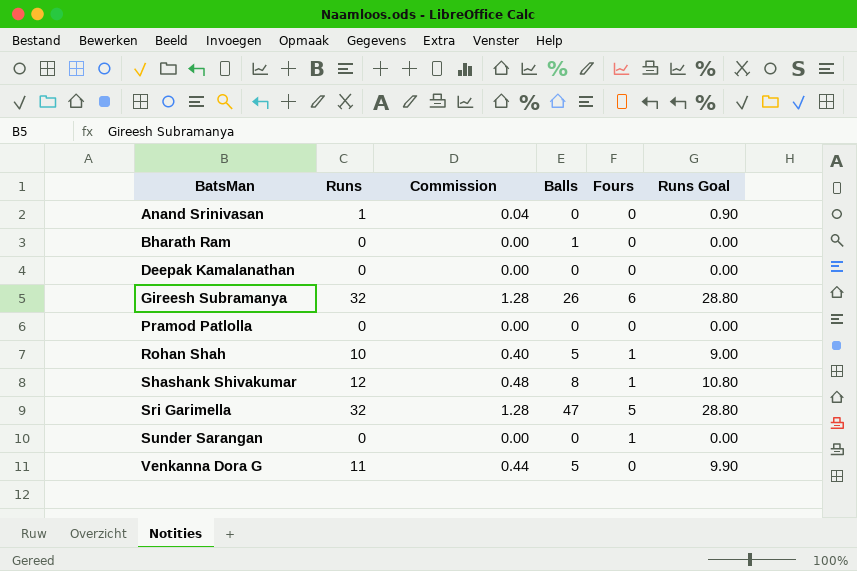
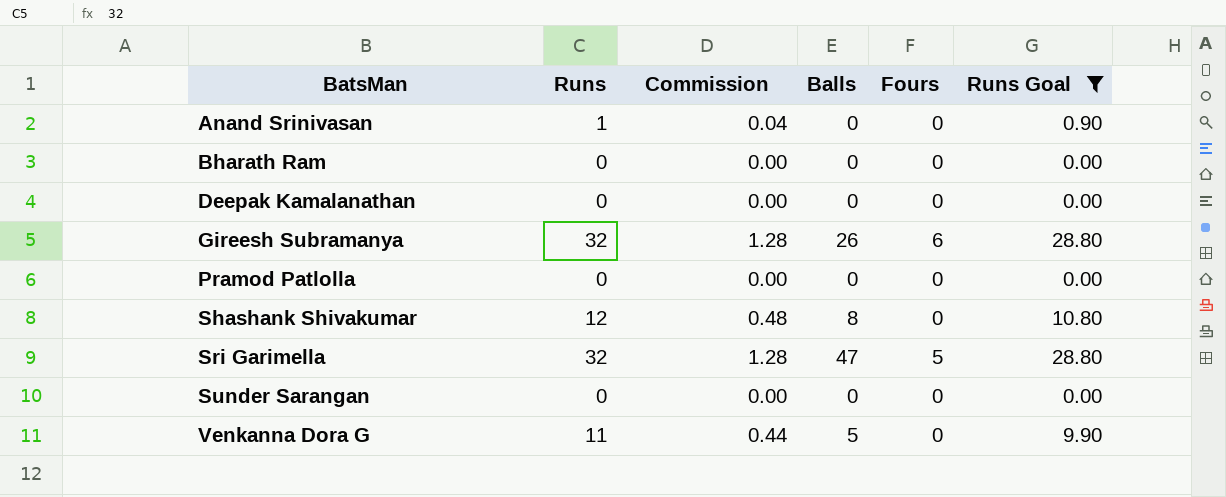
filter: none -> Runs Goal != 9.00
Bharath Ram | Balls: 1 -> 0
Shashank Shivakumar | Fours: 1 -> 0
Sunder Sarangan | Fours: 1 -> 0

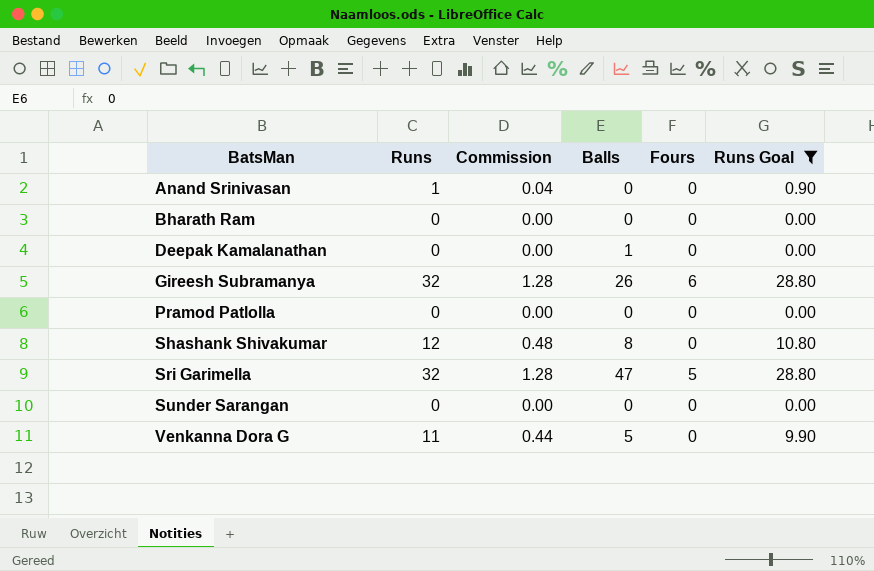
Deepak Kamalanathan | Balls: 0 -> 1

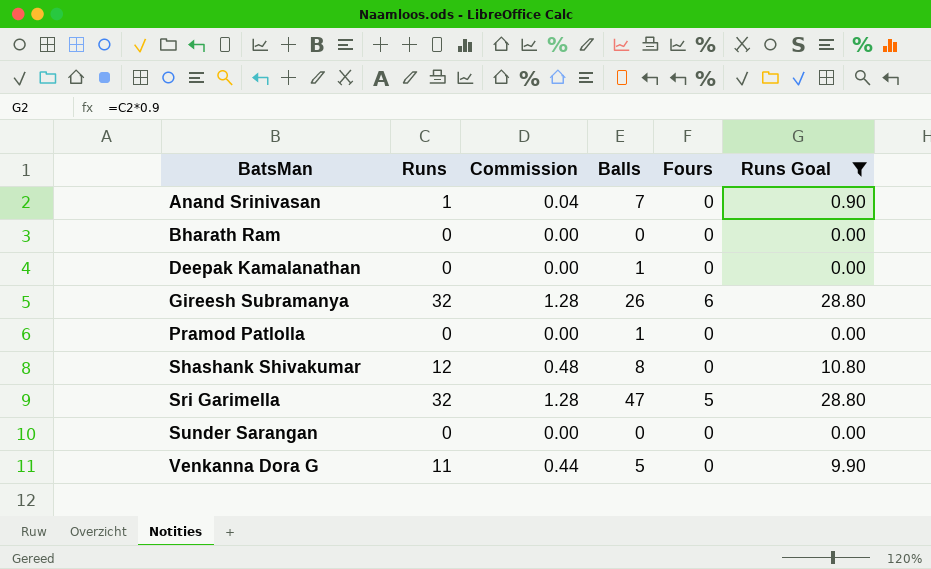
Anand Srinivasan | Balls: 0 -> 7
Pramod Patlolla | Balls: 0 -> 1

